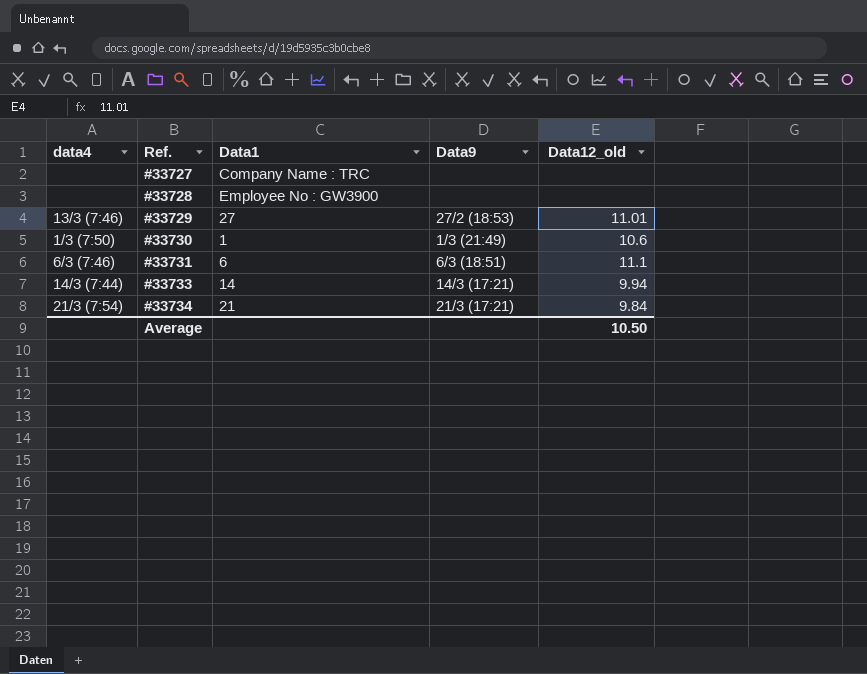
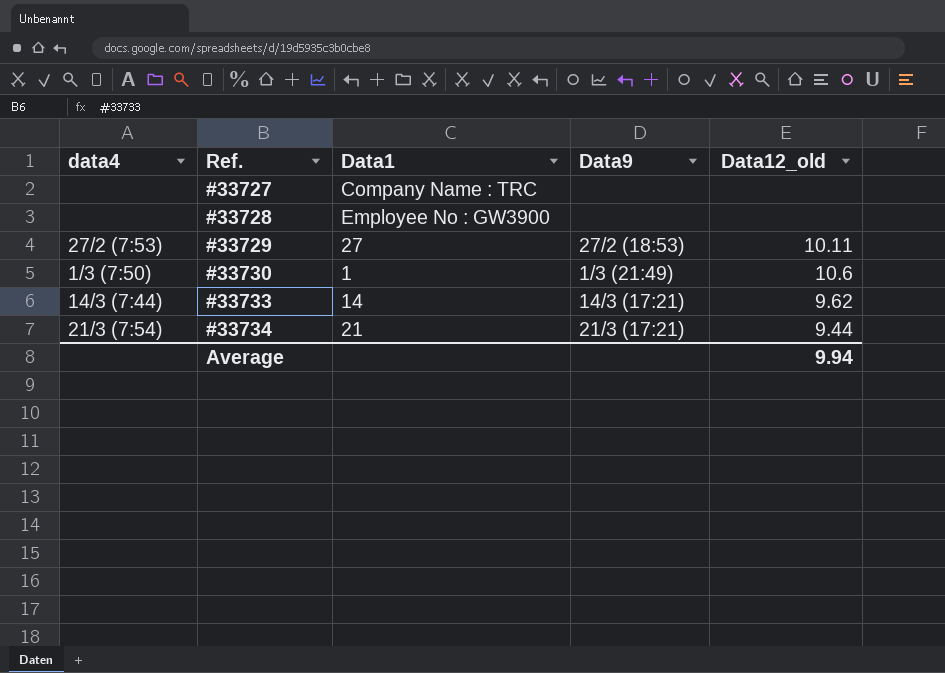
row #33731: 6/3 (7:46) | 6 | 6/3 (18:51) | 11.1 -> none
#33729 | data4: 13/3 (7:46) -> 27/2 (7:53)
#33729 | Data12_old: 11.01 -> 10.11
#33733 | Data12_old: 9.94 -> 9.62
#33734 | Data12_old: 9.84 -> 9.44
Average | Data12_old: 10.50 -> 9.94

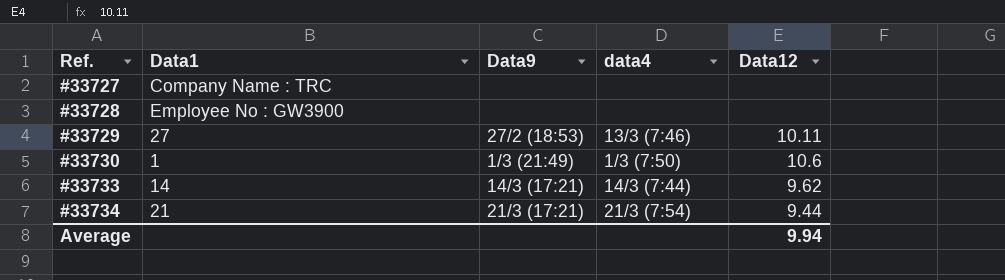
column data4 | position: 1 -> 4
column name: Data12_old -> Data12
#33729 | data4: 27/2 (7:53) -> 13/3 (7:46)

